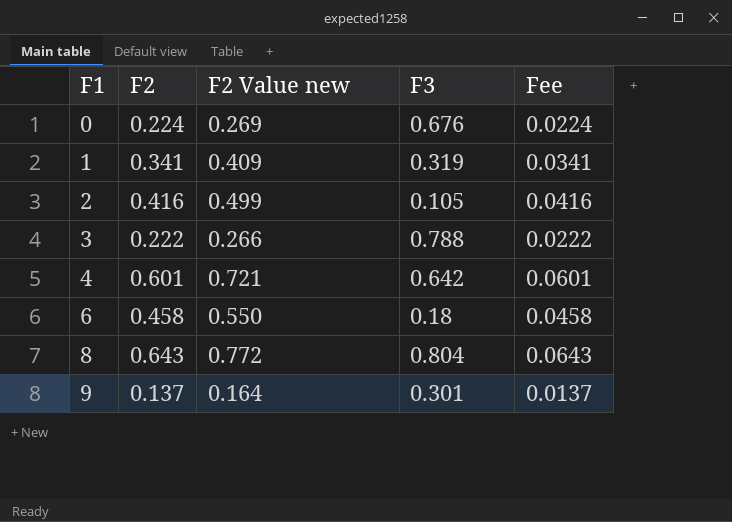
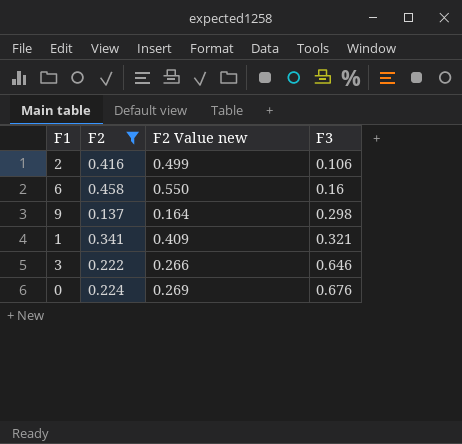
filter: none -> F2 <= 0.458
row order: F1 ascending -> F3 ascending
column Fee | formula: [F2] * 0.1 -> none
2 | F3: 0.105 -> 0.106
6 | F3: 0.18 -> 0.16
9 | F3: 0.301 -> 0.298
1 | F3: 0.319 -> 0.321
3 | F3: 0.788 -> 0.646

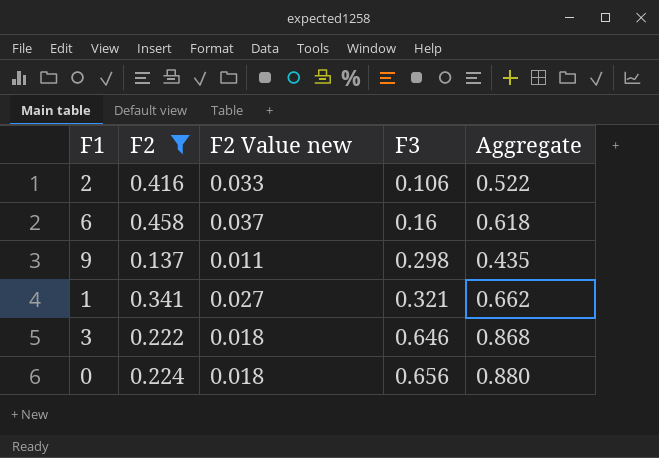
column F2 Value new | formula: [F2] * 1.2 -> [F2] * 0.08
column Aggregate | formula: none -> [F2] + [F3]
0 | F3: 0.676 -> 0.656

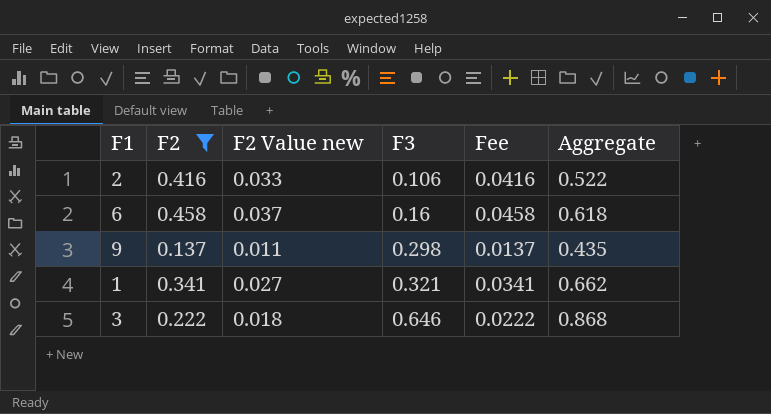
column Fee | formula: none -> [F2] * 0.1
row 0: 0.224 | 0.018 | 0.656 | 0.880 -> none

